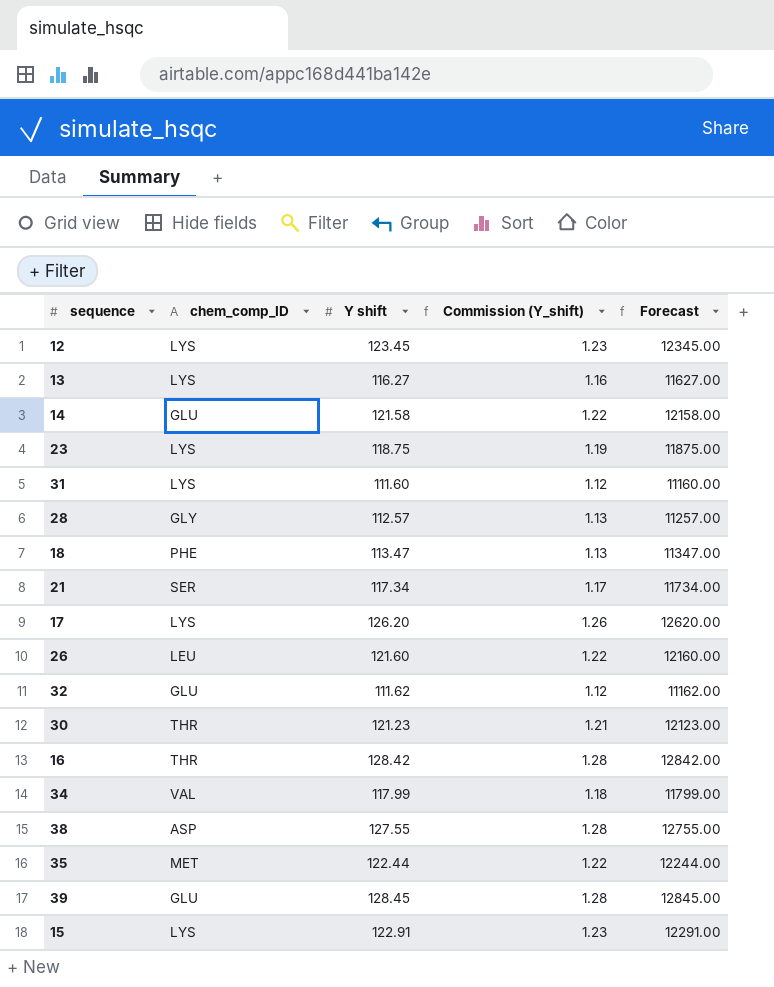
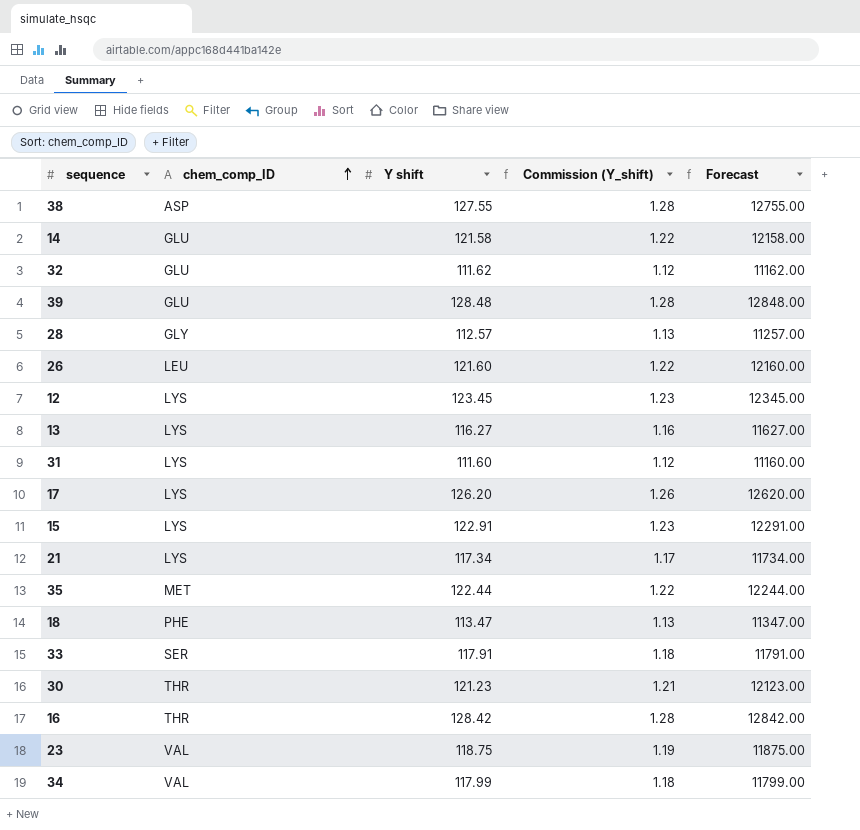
row order: none -> chem_comp_ID ascending
39 | Y shift: 128.45 -> 128.48
39 | Forecast: 12845.00 -> 12848.00
21 | chem_comp_ID: SER -> LYS
row 33: none -> SER | 117.91 | 1.18 | 11791.00
23 | chem_comp_ID: LYS -> VAL

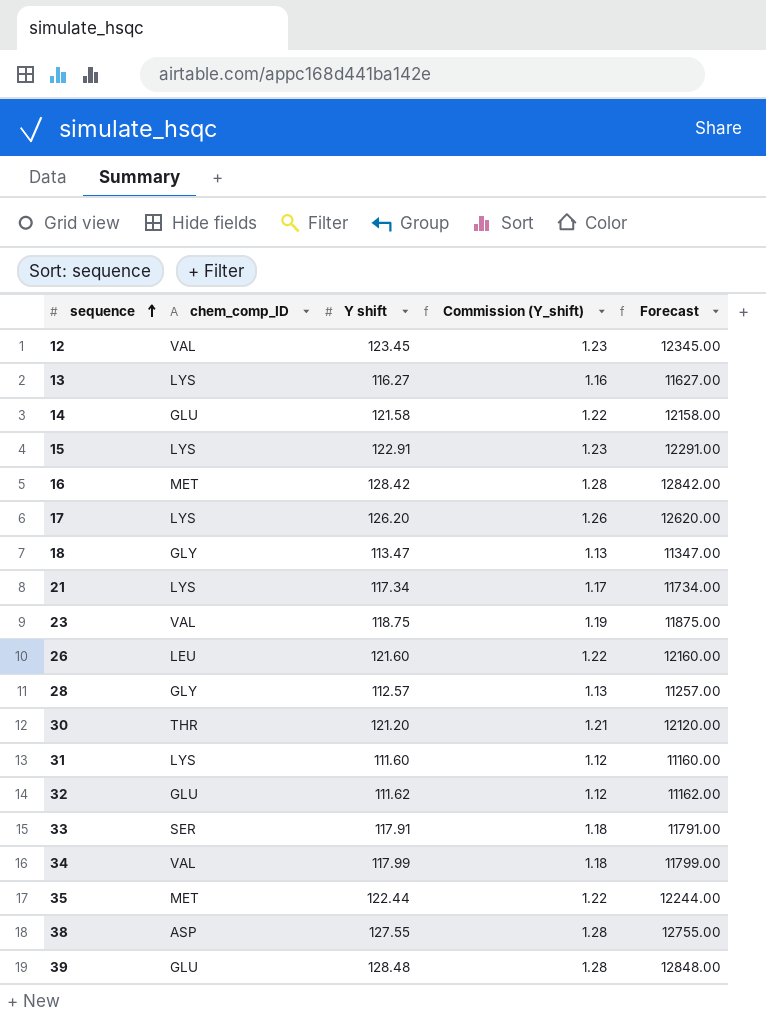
row order: chem_comp_ID ascending -> sequence ascending
12 | chem_comp_ID: LYS -> VAL
16 | chem_comp_ID: THR -> MET
18 | chem_comp_ID: PHE -> GLY
30 | Y shift: 121.23 -> 121.20
30 | Forecast: 12123.00 -> 12120.00

